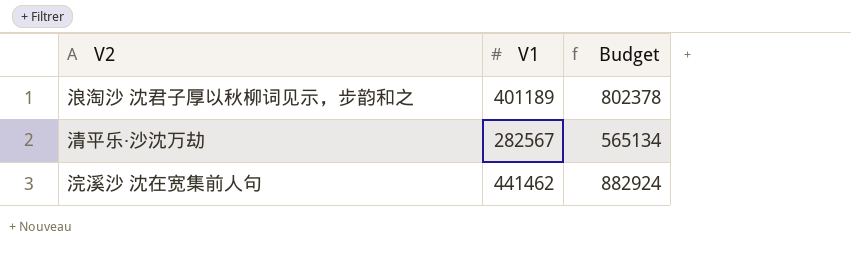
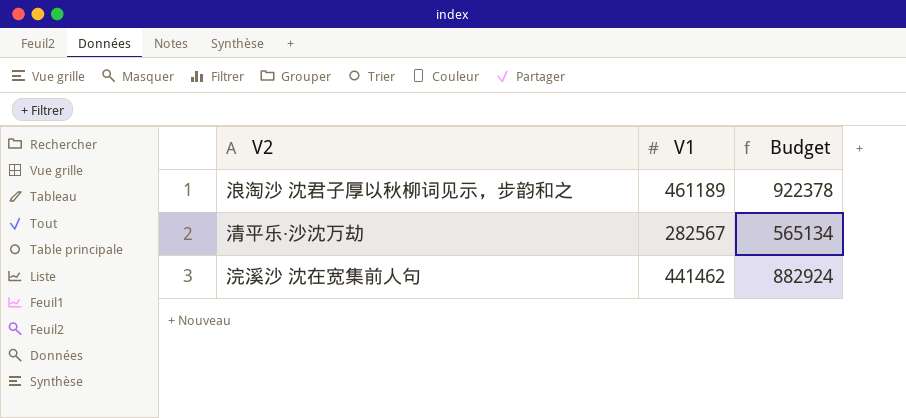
浪淘沙 沈君子厚以秋柳词见示，步韵和之 | V1: 401189 -> 461189
浪淘沙 沈君子厚以秋柳词见示，步韵和之 | Budget: 802378 -> 922378

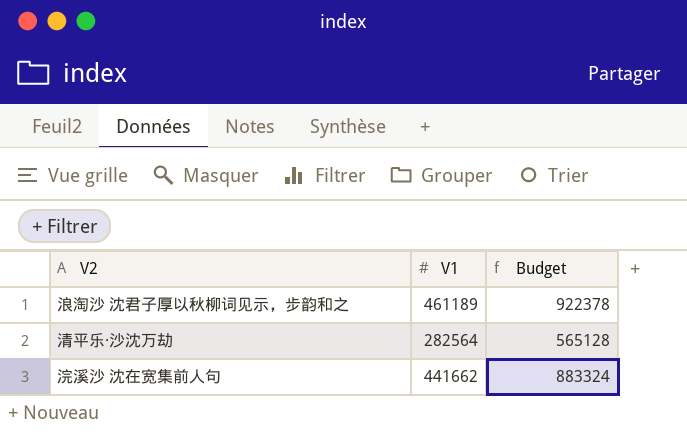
清平乐·沙沈万劫 | V1: 282567 -> 282564
清平乐·沙沈万劫 | Budget: 565134 -> 565128
浣溪沙 沈在宽集前人句 | V1: 441462 -> 441662
浣溪沙 沈在宽集前人句 | Budget: 882924 -> 883324

